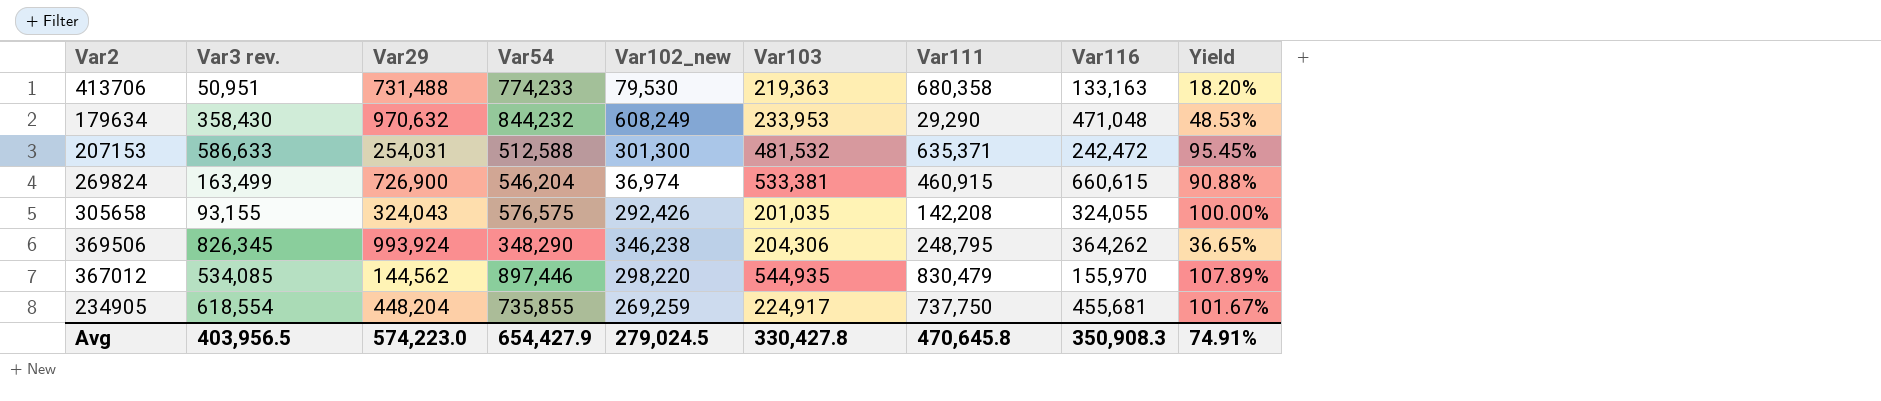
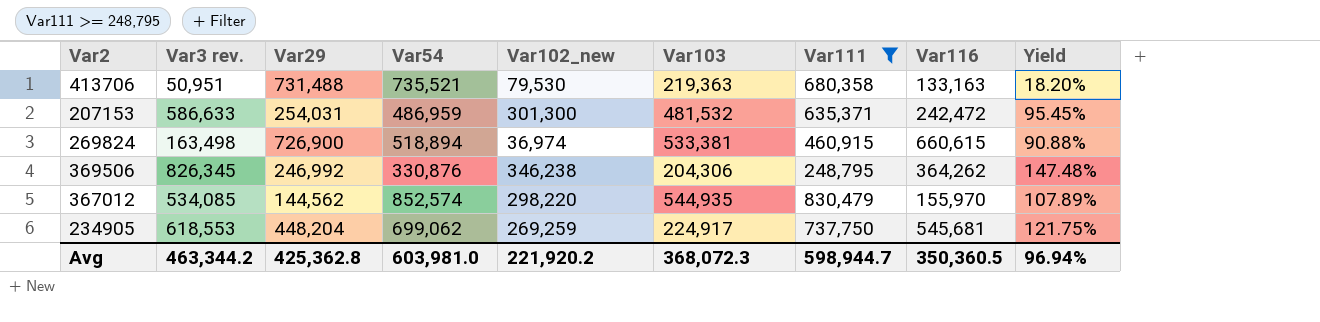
filter: none -> Var111 >= 248,795
413706 | Var54: 774,233 -> 735,521
207153 | Var54: 512,588 -> 486,959
269824 | Var3 rev.: 163,499 -> 163,498
269824 | Var54: 546,204 -> 518,894
369506 | Var29: 993,924 -> 246,992
369506 | Var54: 348,290 -> 330,876
369506 | Yield: 36.65% -> 147.48%
367012 | Var54: 897,446 -> 852,574
234905 | Var3 rev.: 618,554 -> 618,553
234905 | Var54: 735,855 -> 699,062
234905 | Var116: 455,681 -> 545,681
234905 | Yield: 101.67% -> 121.75%
Avg | Var3 rev.: 403,956.5 -> 463,344.2
Avg | Var29: 574,223.0 -> 425,362.8
Avg | Var54: 654,427.9 -> 603,981.0
Avg | Var102_new: 279,024.5 -> 221,920.2
Avg | Var103: 330,427.8 -> 368,072.3
Avg | Var111: 470,645.8 -> 598,944.7
Avg | Var116: 350,908.3 -> 350,360.5
Avg | Yield: 74.91% -> 96.94%

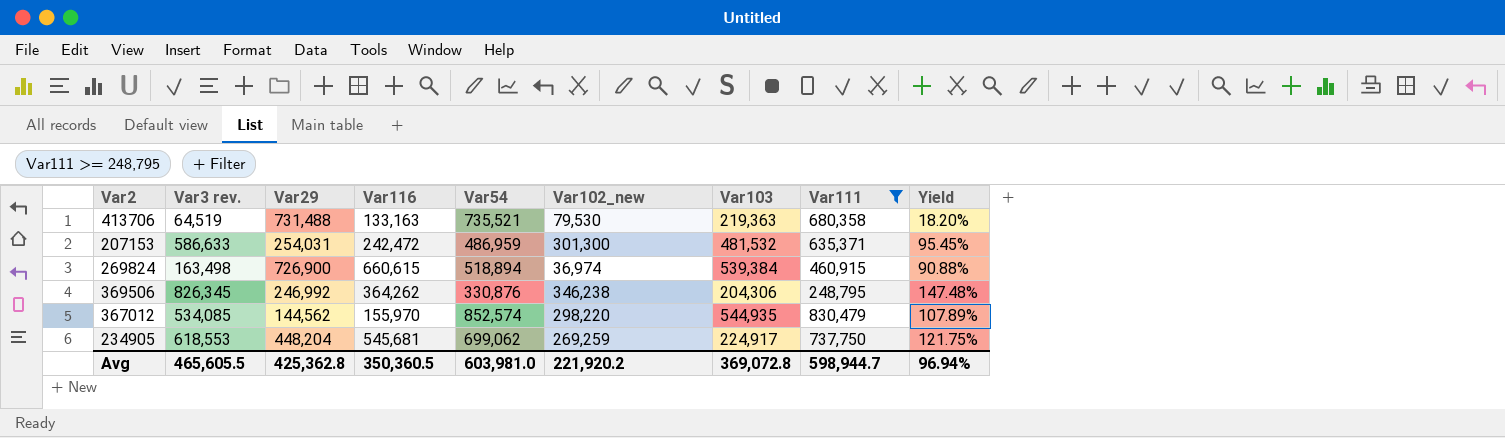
column Var116 | position: 8 -> 4
413706 | Var3 rev.: 50,951 -> 64,519
269824 | Var103: 533,381 -> 539,384
Avg | Var3 rev.: 463,344.2 -> 465,605.5
Avg | Var103: 368,072.3 -> 369,072.8

